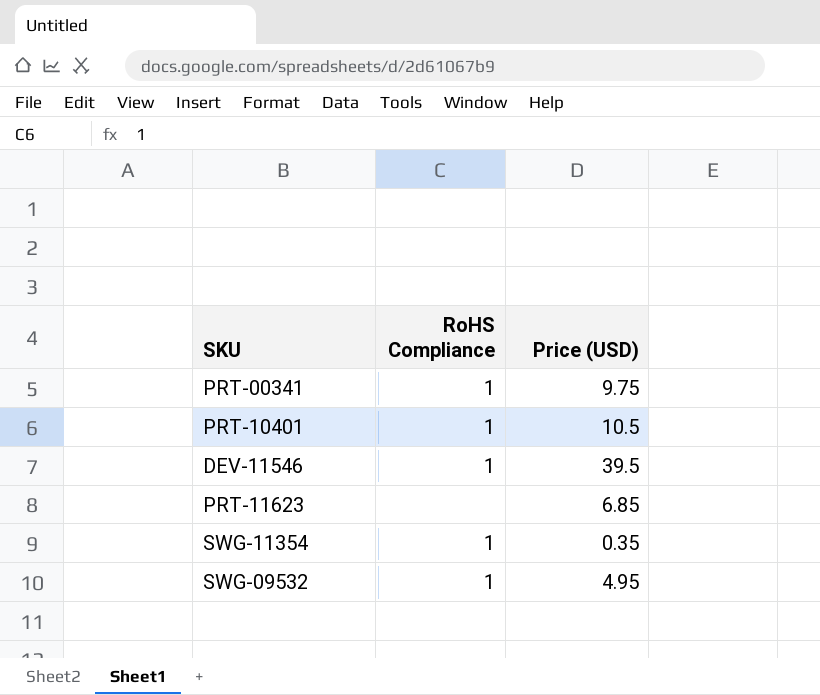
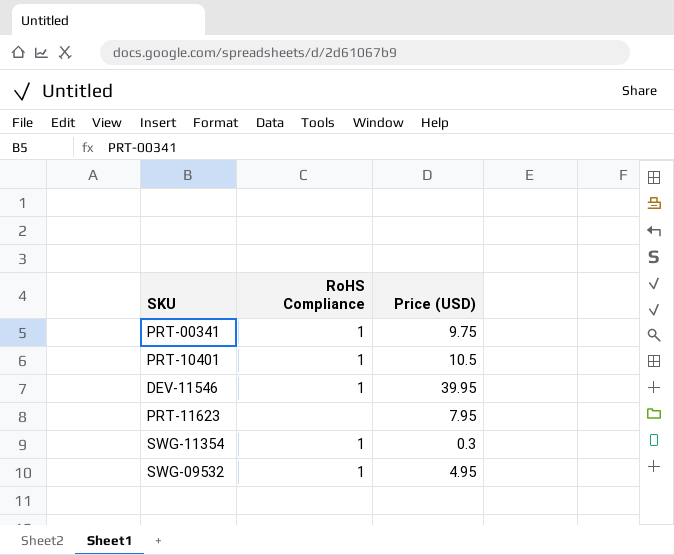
DEV-11546 | Price (USD): 39.5 -> 39.95
PRT-11623 | Price (USD): 6.85 -> 7.95
SWG-11354 | Price (USD): 0.35 -> 0.3

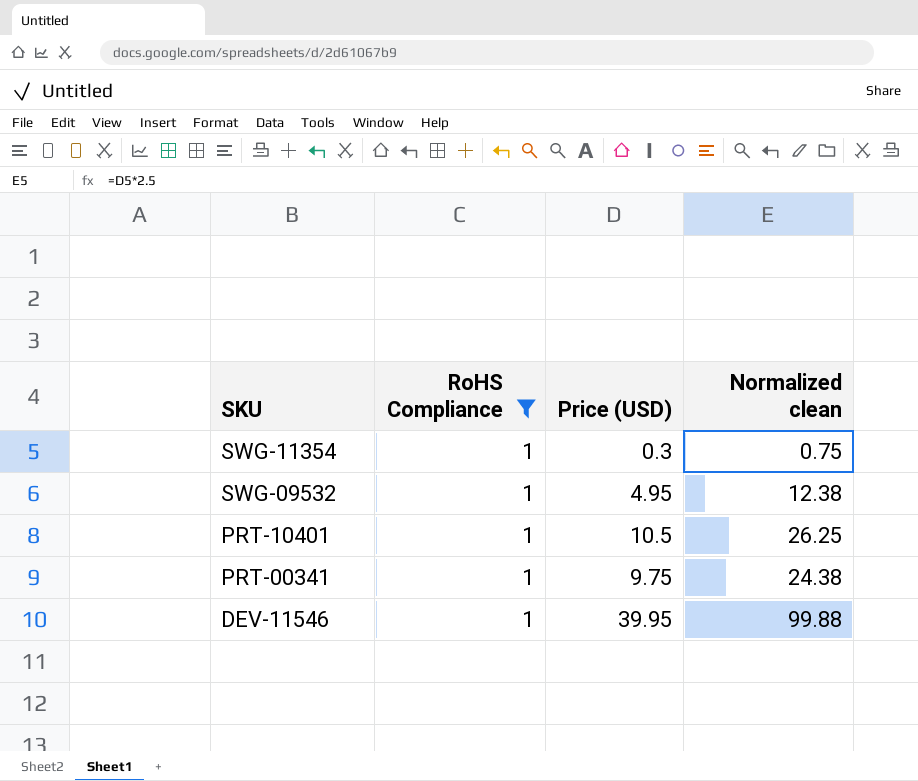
filter: none -> RoHS Compliance = 1
row order: none -> SKU descending
column Normalized clean | formula: none -> [Price (USD)] * 2.5

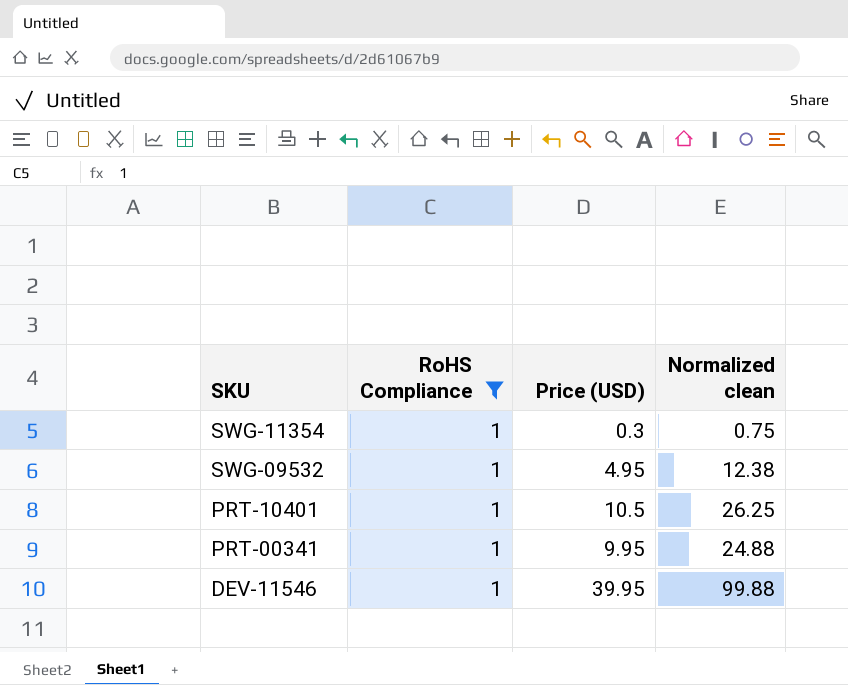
PRT-00341 | Price (USD): 9.75 -> 9.95
PRT-00341 | Normalized clean: 24.38 -> 24.88

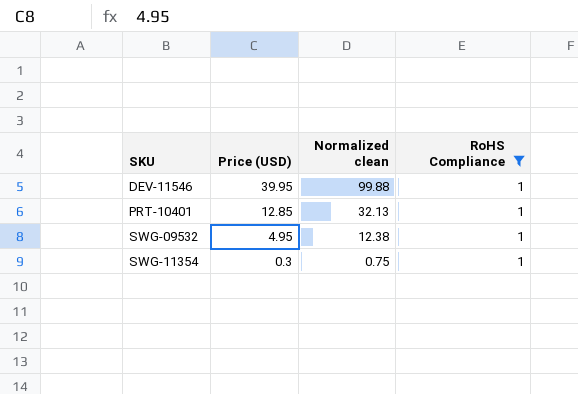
row order: SKU descending -> SKU ascending
column RoHS Compliance | position: 2 -> 4
row PRT-00341: 1 | 9.95 | 24.88 -> none
PRT-10401 | Price (USD): 10.5 -> 12.85
PRT-10401 | Normalized clean: 26.25 -> 32.13

